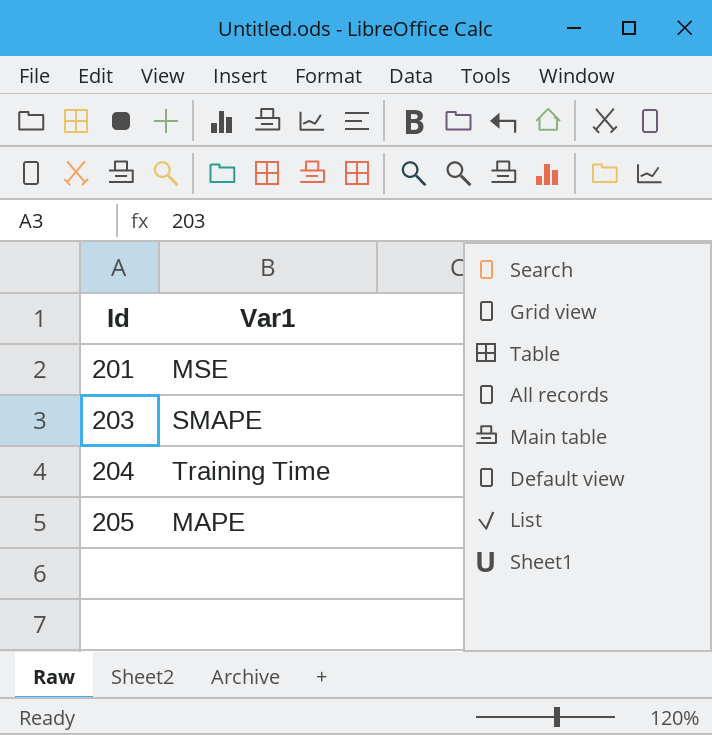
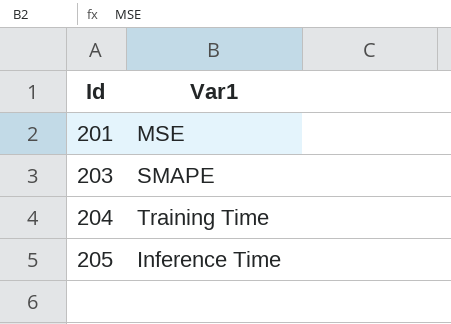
205 | Var1: MAPE -> Inference Time

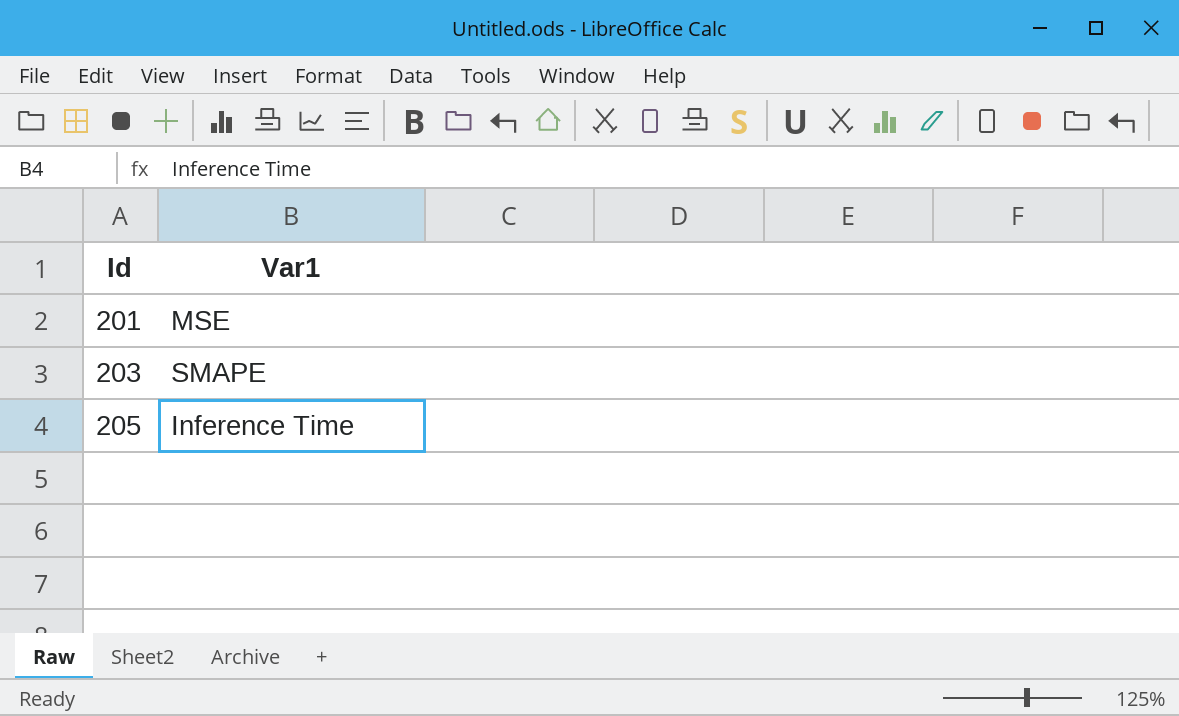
row 204: Training Time -> none

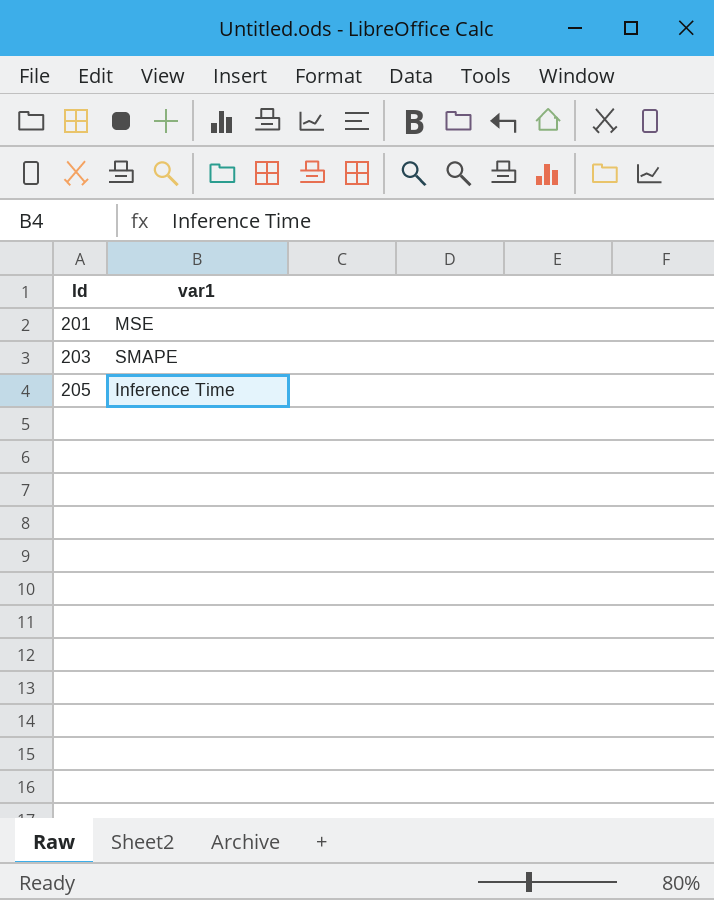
column name: Var1 -> var1

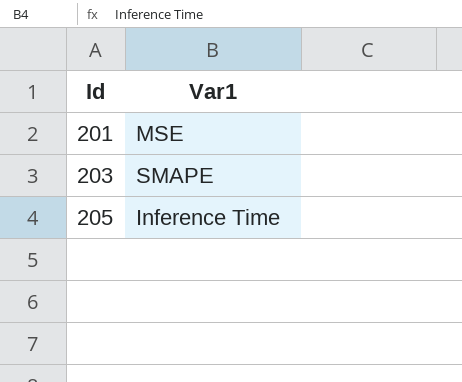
column name: var1 -> Var1

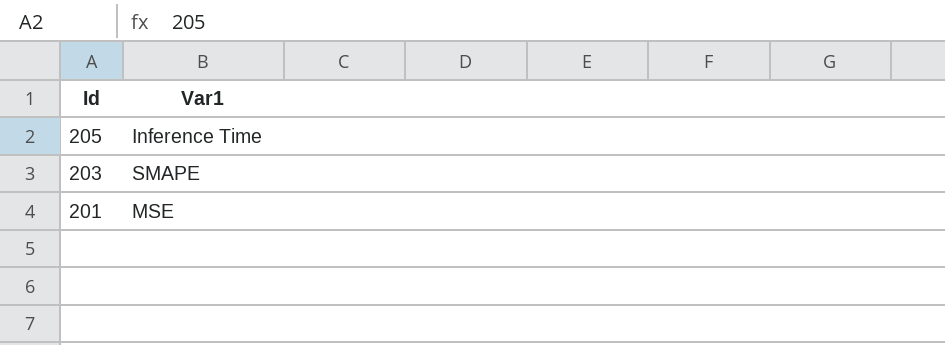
row order: Id ascending -> Id descending

